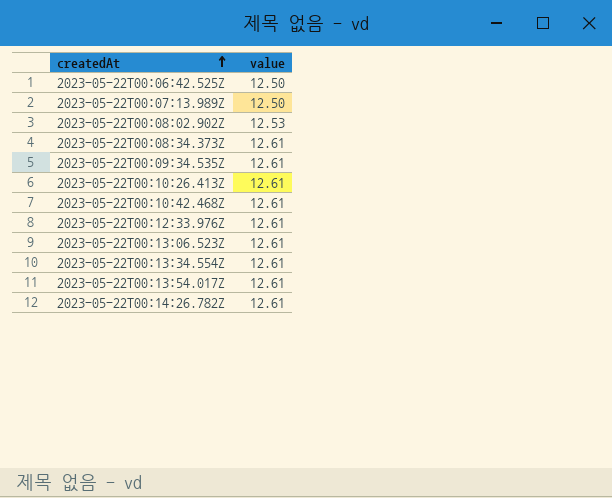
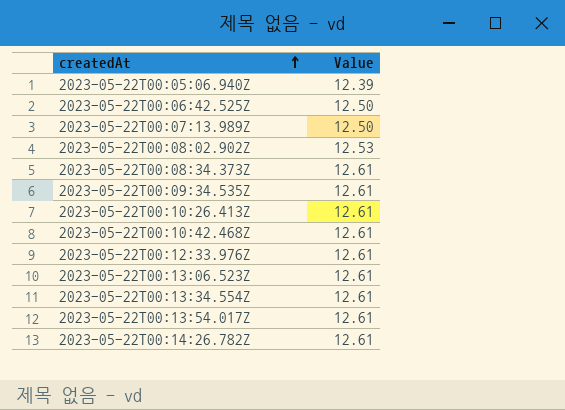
column name: value -> Value
row 2023-05-22T00:05:06.940Z: none -> 12.39

